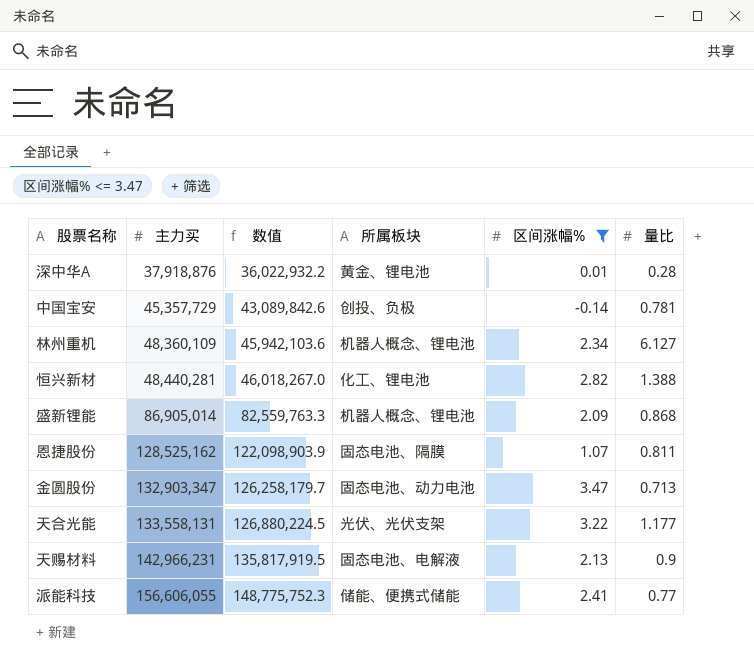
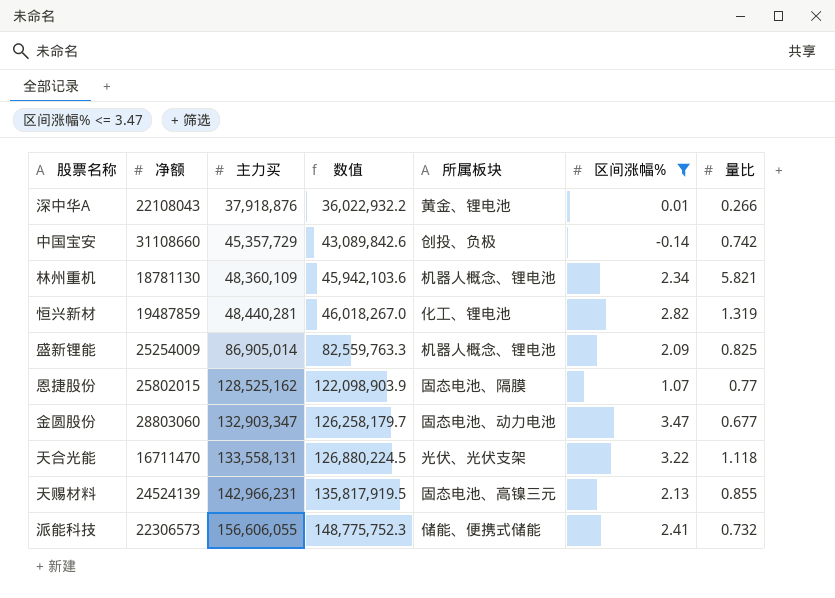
column 净额 | position: none -> 2
深中华A | 量比: 0.28 -> 0.266
中国宝安 | 量比: 0.781 -> 0.742
林州重机 | 量比: 6.127 -> 5.821
恒兴新材 | 量比: 1.388 -> 1.319
盛新锂能 | 量比: 0.868 -> 0.825
恩捷股份 | 量比: 0.811 -> 0.77
金圆股份 | 量比: 0.713 -> 0.677
天合光能 | 量比: 1.177 -> 1.118
天赐材料 | 所属板块: 固态电池、电解液 -> 固态电池、高镍三元
天赐材料 | 量比: 0.9 -> 0.855
派能科技 | 量比: 0.77 -> 0.732

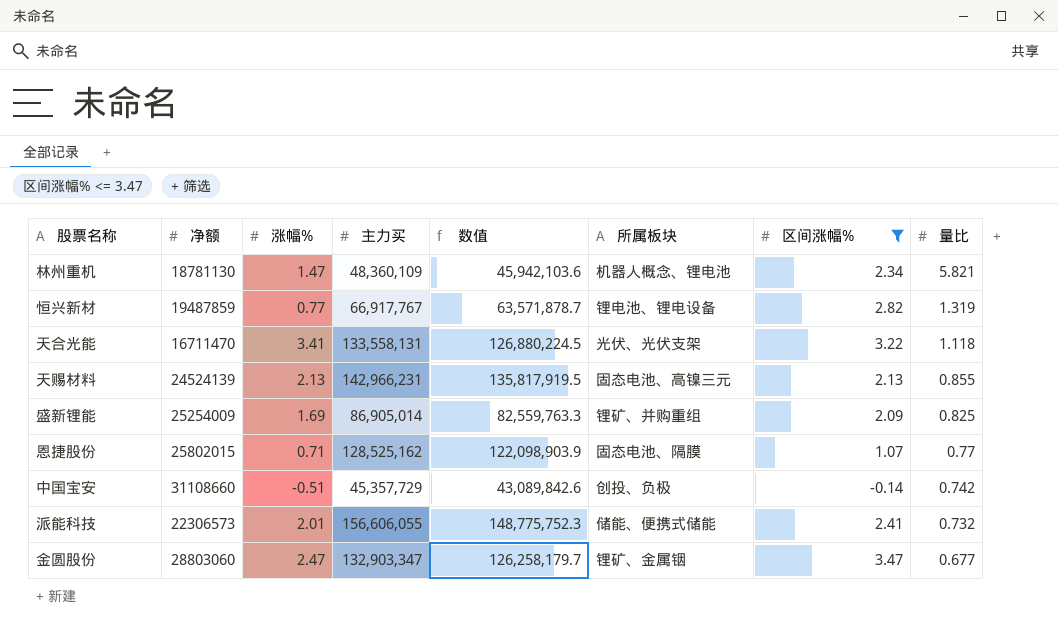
row order: 主力买 ascending -> 量比 descending
column 涨幅% | position: none -> 3
row 深中华A: 22108043 | 37,918,876 | 36,022,932.2 | 黄金、锂电池 | 0.01 | 0.266 -> none
恒兴新材 | 主力买: 48,440,281 -> 66,917,767
恒兴新材 | 数值: 46,018,267.0 -> 63,571,878.7
恒兴新材 | 所属板块: 化工、锂电池 -> 锂电池、锂电设备
盛新锂能 | 所属板块: 机器人概念、锂电池 -> 锂矿、并购重组
金圆股份 | 所属板块: 固态电池、动力电池 -> 锂矿、金属铟

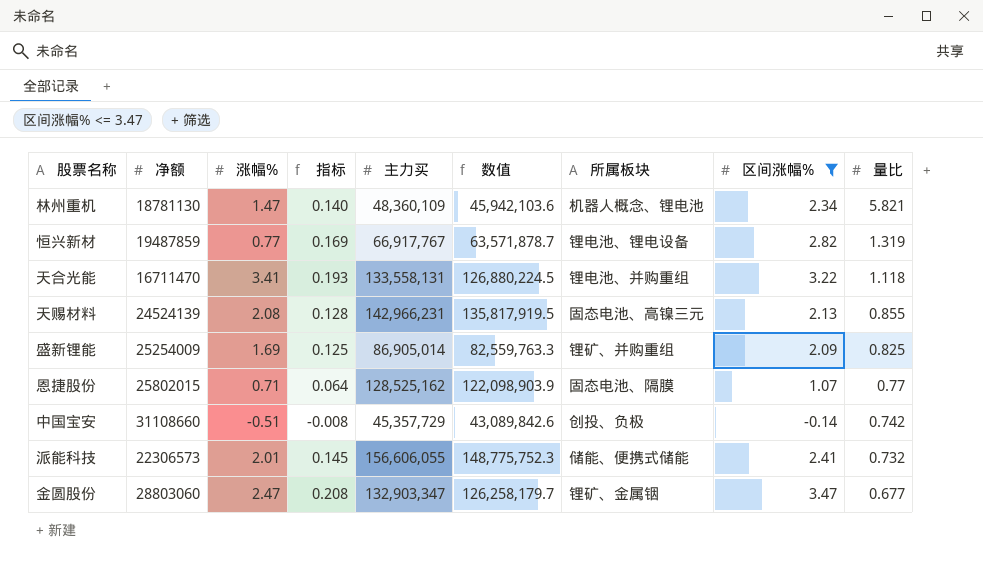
column 指标 | formula: none -> [区间涨幅%] * 0.06
天合光能 | 所属板块: 光伏、光伏支架 -> 锂电池、并购重组
天赐材料 | 涨幅%: 2.13 -> 2.08

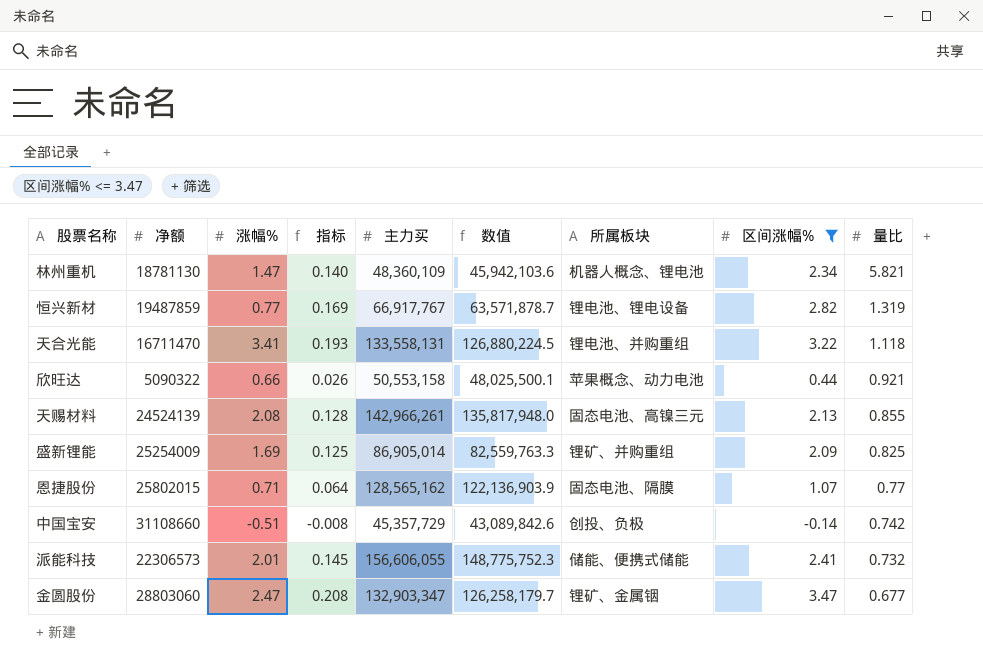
row 欣旺达: none -> 5090322 | 0.66 | 0.026 | 50,553,158 | 48,025,500.1 | 苹果概念、动力电池 | 0.44 | 0.921
天赐材料 | 主力买: 142,966,231 -> 142,966,261
天赐材料 | 数值: 135,817,919.5 -> 135,817,948.0
恩捷股份 | 主力买: 128,525,162 -> 128,565,162
恩捷股份 | 数值: 122,098,903.9 -> 122,136,903.9

